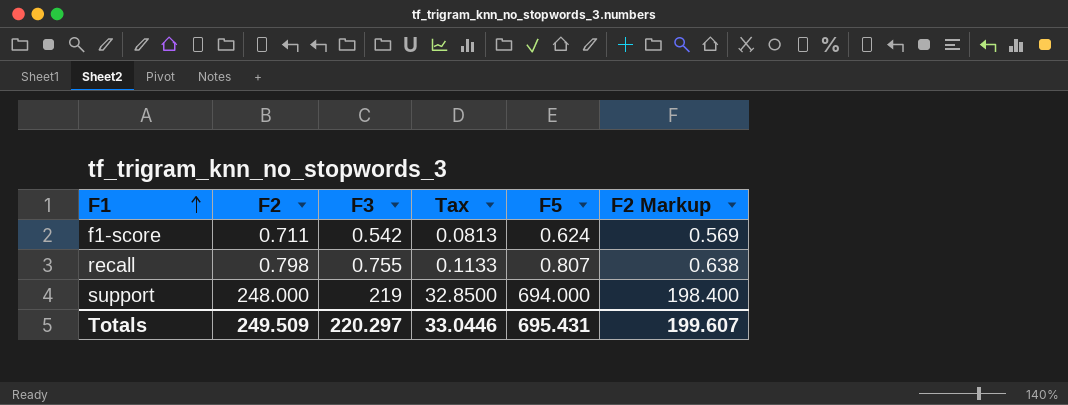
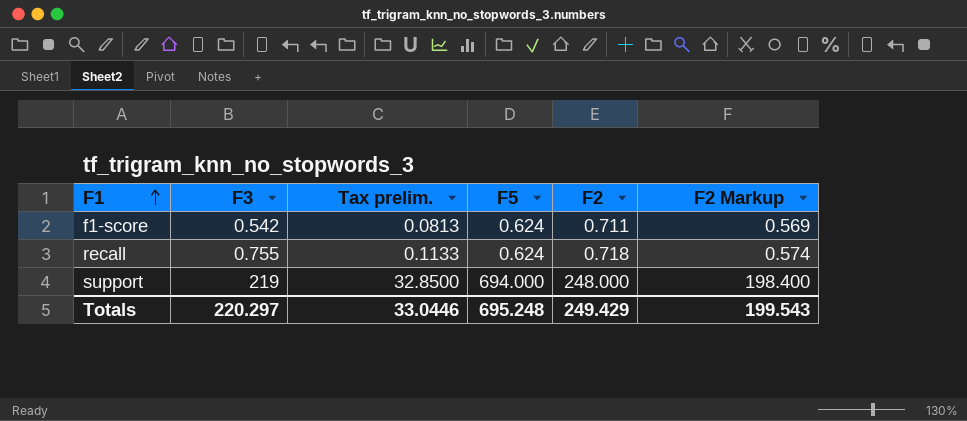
column name: Tax -> Tax prelim.
column F2 | position: 2 -> 5
recall | F5: 0.807 -> 0.624
recall | F2: 0.798 -> 0.718
recall | F2 Markup: 0.638 -> 0.574
Totals | F5: 695.431 -> 695.248
Totals | F2: 249.509 -> 249.429
Totals | F2 Markup: 199.607 -> 199.543

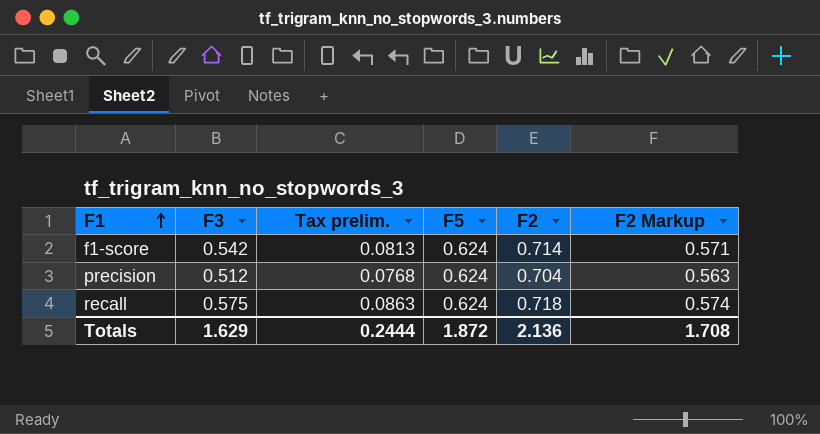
row support: 219 | 32.8500 | 694.000 | 248.000 | 198.400 -> none
f1-score | F2: 0.711 -> 0.714
f1-score | F2 Markup: 0.569 -> 0.571
row precision: none -> 0.512 | 0.0768 | 0.624 | 0.704 | 0.563
recall | F3: 0.755 -> 0.575
recall | Tax prelim.: 0.1133 -> 0.0863
Totals | F3: 220.297 -> 1.629
Totals | Tax prelim.: 33.0446 -> 0.2444
Totals | F5: 695.248 -> 1.872
Totals | F2: 249.429 -> 2.136
Totals | F2 Markup: 199.543 -> 1.708

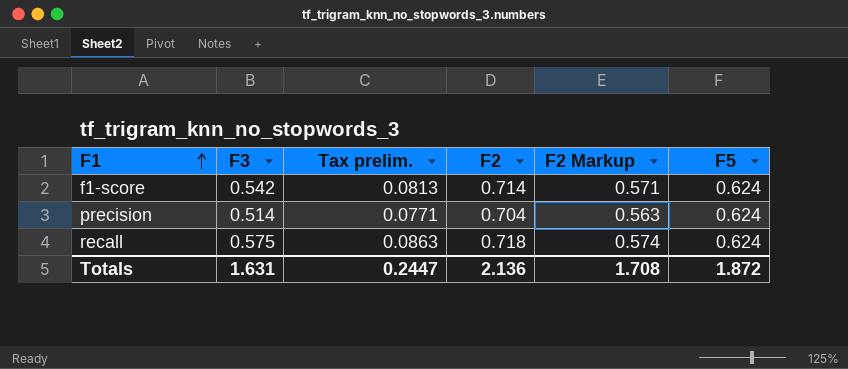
column F5 | position: 4 -> 6
precision | F3: 0.512 -> 0.514
precision | Tax prelim.: 0.0768 -> 0.0771
Totals | F3: 1.629 -> 1.631
Totals | Tax prelim.: 0.2444 -> 0.2447

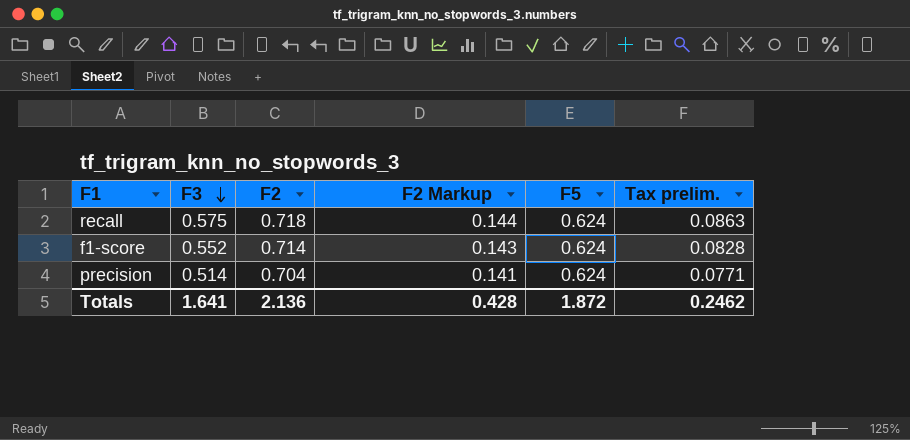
row order: F1 ascending -> F3 descending
column F2 Markup | formula: [F2] * 0.8 -> [F2] * 0.2
column Tax prelim. | position: 3 -> 6
f1-score | F3: 0.542 -> 0.552
f1-score | Tax prelim.: 0.0813 -> 0.0828
Totals | F3: 1.631 -> 1.641
Totals | F2 Markup: 1.708 -> 0.428
Totals | Tax prelim.: 0.2447 -> 0.2462

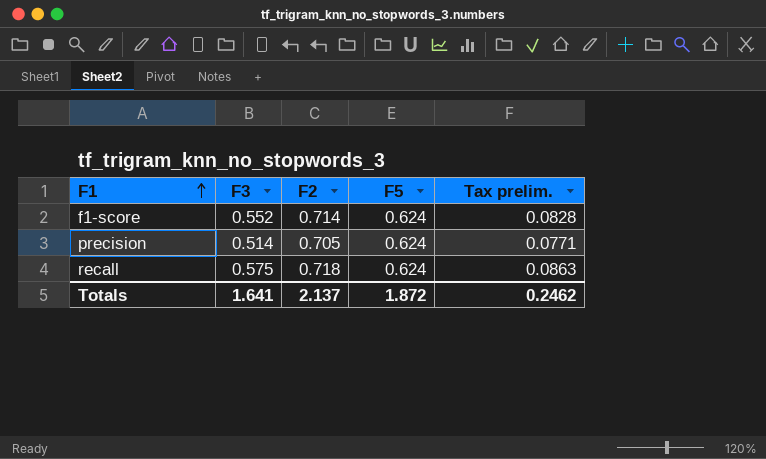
row order: F3 descending -> F1 ascending
column F2 Markup | formula: [F2] * 0.2 -> none
precision | F2: 0.704 -> 0.705
Totals | F2: 2.136 -> 2.137

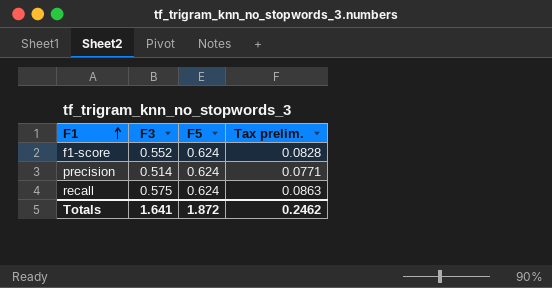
column F2 | position: 3 -> none

